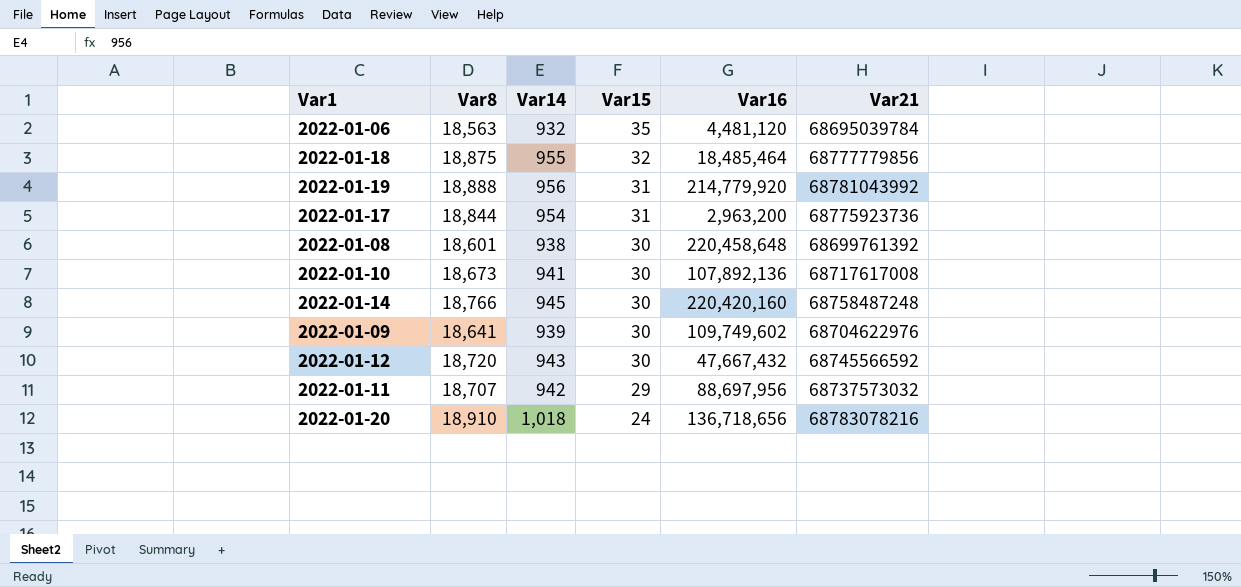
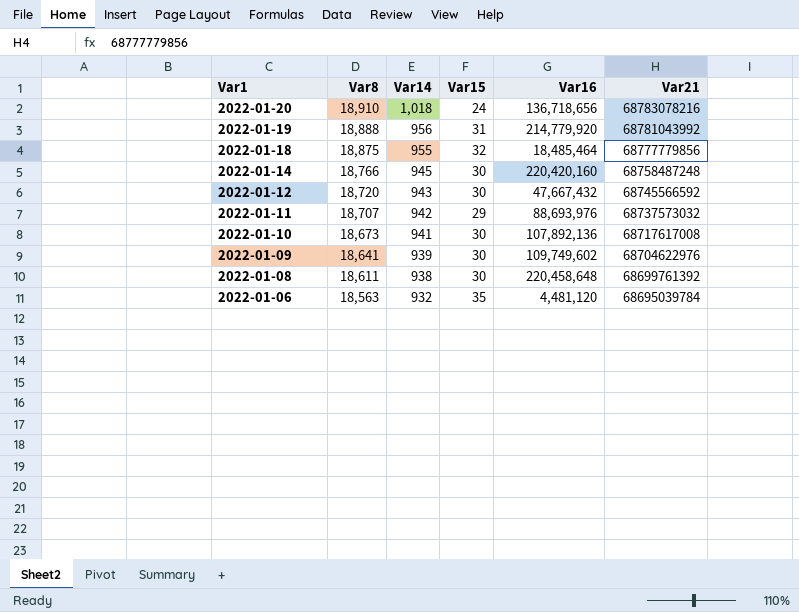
row order: Var15 descending -> Var1 descending
row 2022-01-17: 18,844 | 954 | 31 | 2,963,200 | 68775923736 -> none
2022-01-11 | Var16: 88,697,956 -> 88,693,976
2022-01-08 | Var8: 18,601 -> 18,611

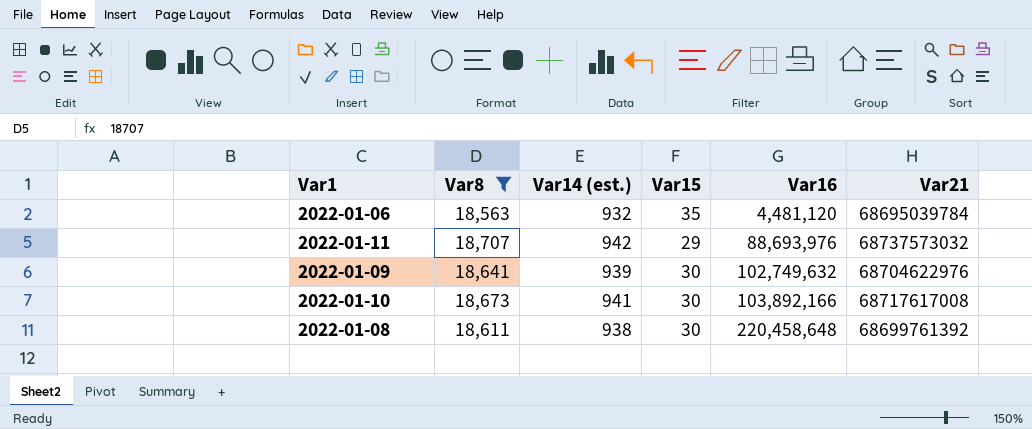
filter: none -> Var8 <= 18,707
row order: Var1 descending -> Var16 ascending
column name: Var14 -> Var14 (est.)
2022-01-09 | Var16: 109,749,602 -> 102,749,632
2022-01-10 | Var16: 107,892,136 -> 103,892,166

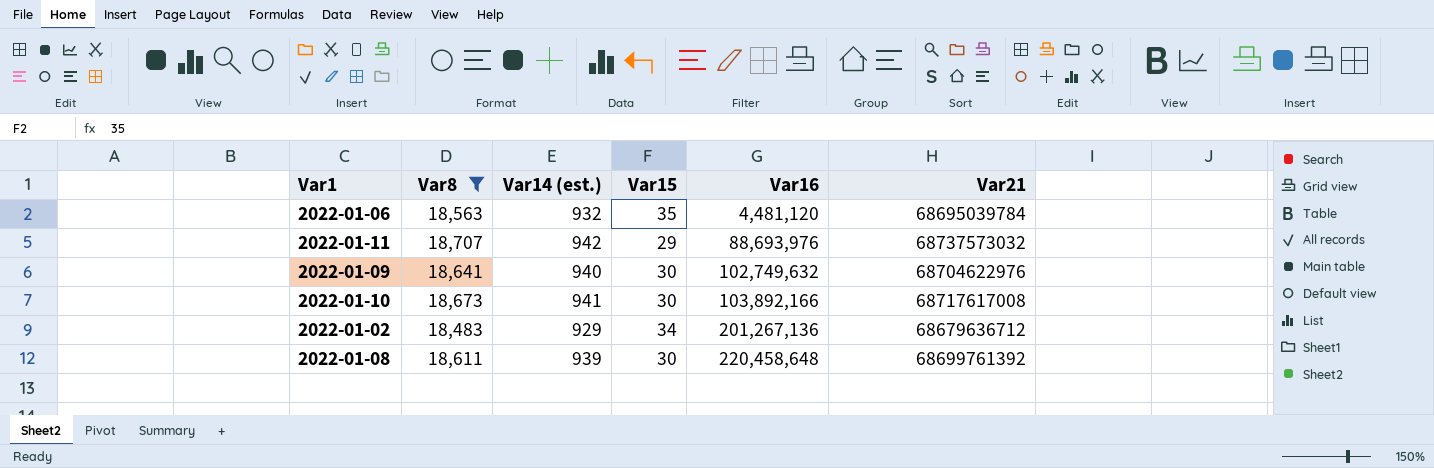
2022-01-09 | Var14 (est.): 939 -> 940
row 2022-01-02: none -> 18,483 | 929 | 34 | 201,267,136 | 68679636712
2022-01-08 | Var14 (est.): 938 -> 939

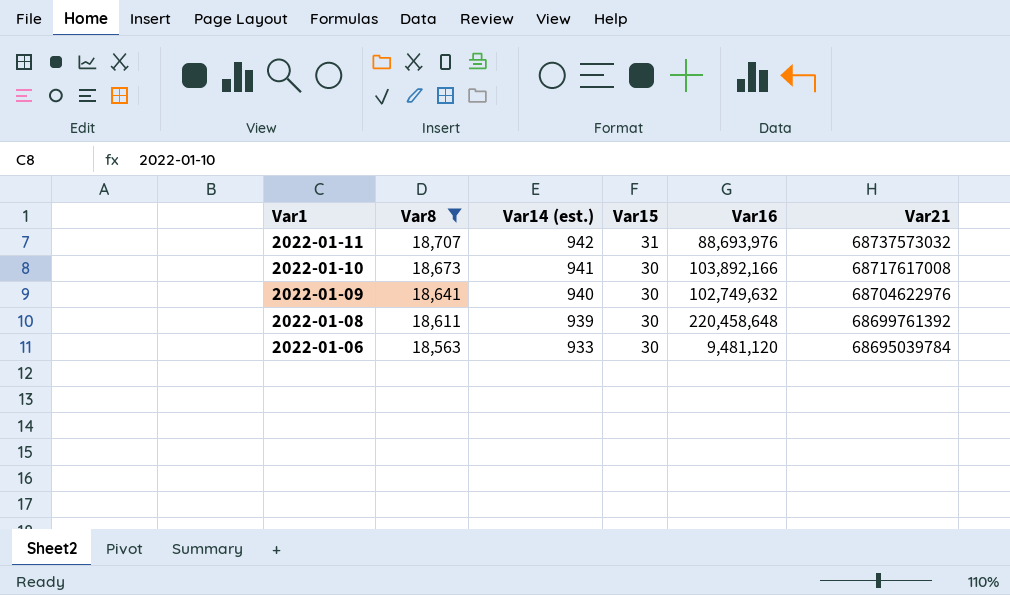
row order: Var16 ascending -> Var1 descending
row 2022-01-02: 18,483 | 929 | 34 | 201,267,136 | 68679636712 -> none
2022-01-11 | Var15: 29 -> 31
2022-01-06 | Var14 (est.): 932 -> 933
2022-01-06 | Var15: 35 -> 30
2022-01-06 | Var16: 4,481,120 -> 9,481,120

